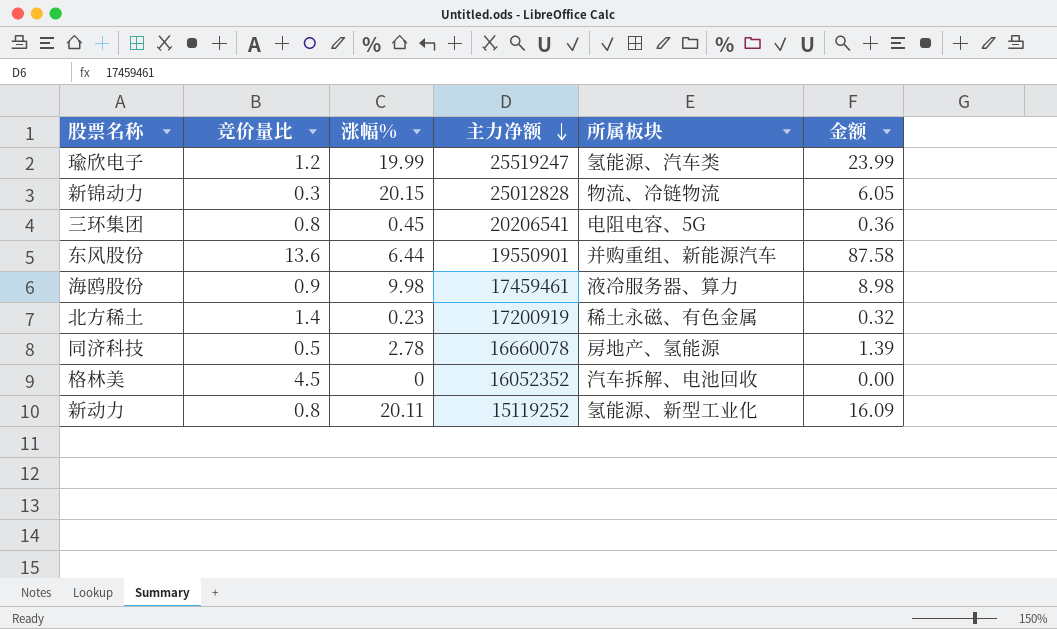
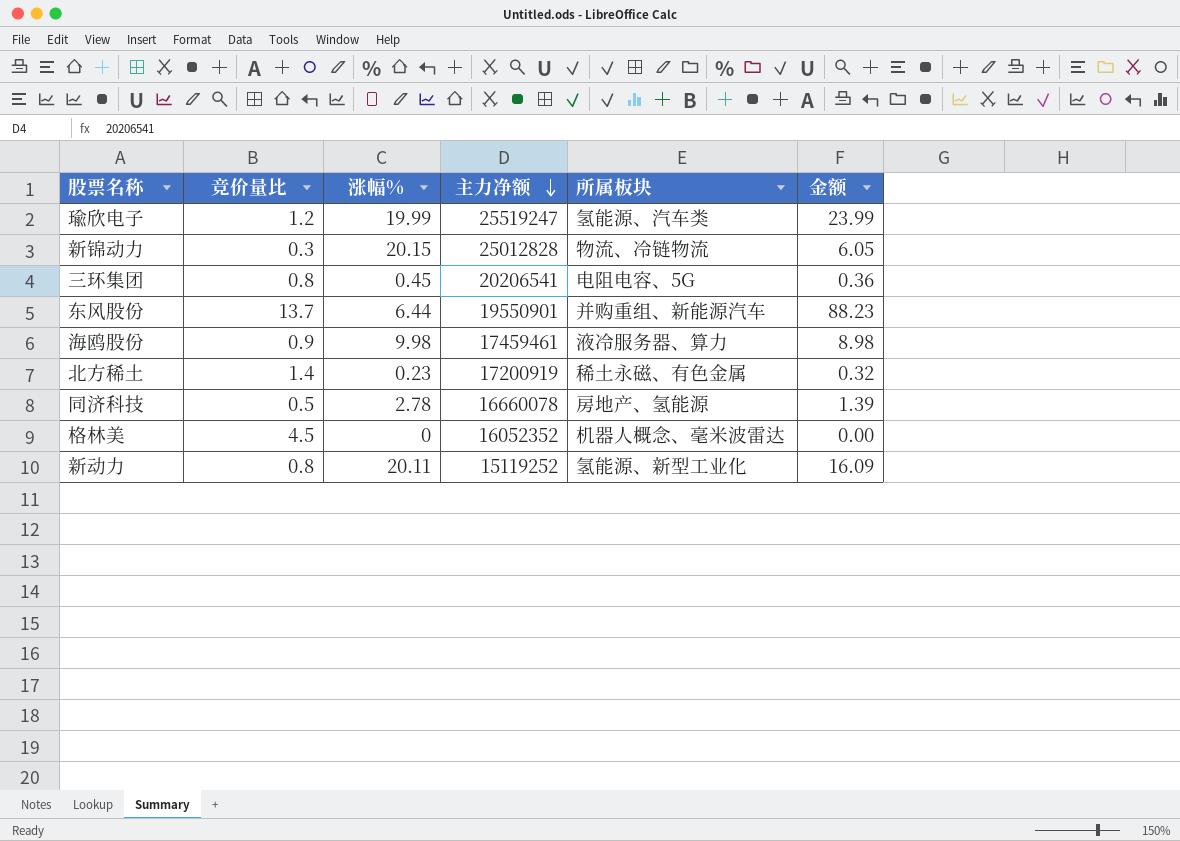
东风股份 | 竞价量比: 13.6 -> 13.7
东风股份 | 金额: 87.58 -> 88.23
格林美 | 所属板块: 汽车拆解、电池回收 -> 机器人概念、毫米波雷达

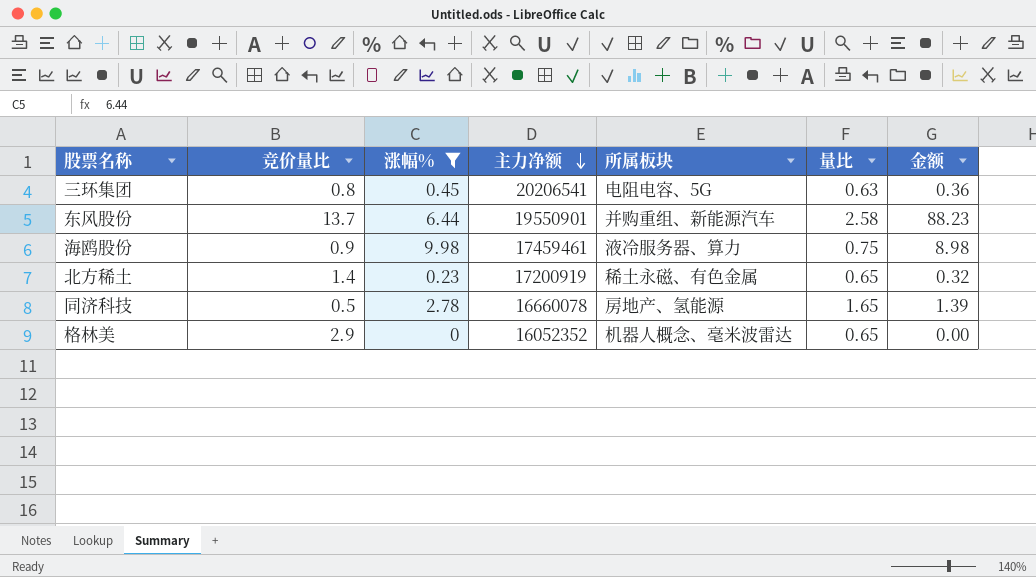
filter: none -> 涨幅% <= 9.98
column 量比 | position: none -> 6
格林美 | 竞价量比: 4.5 -> 2.9

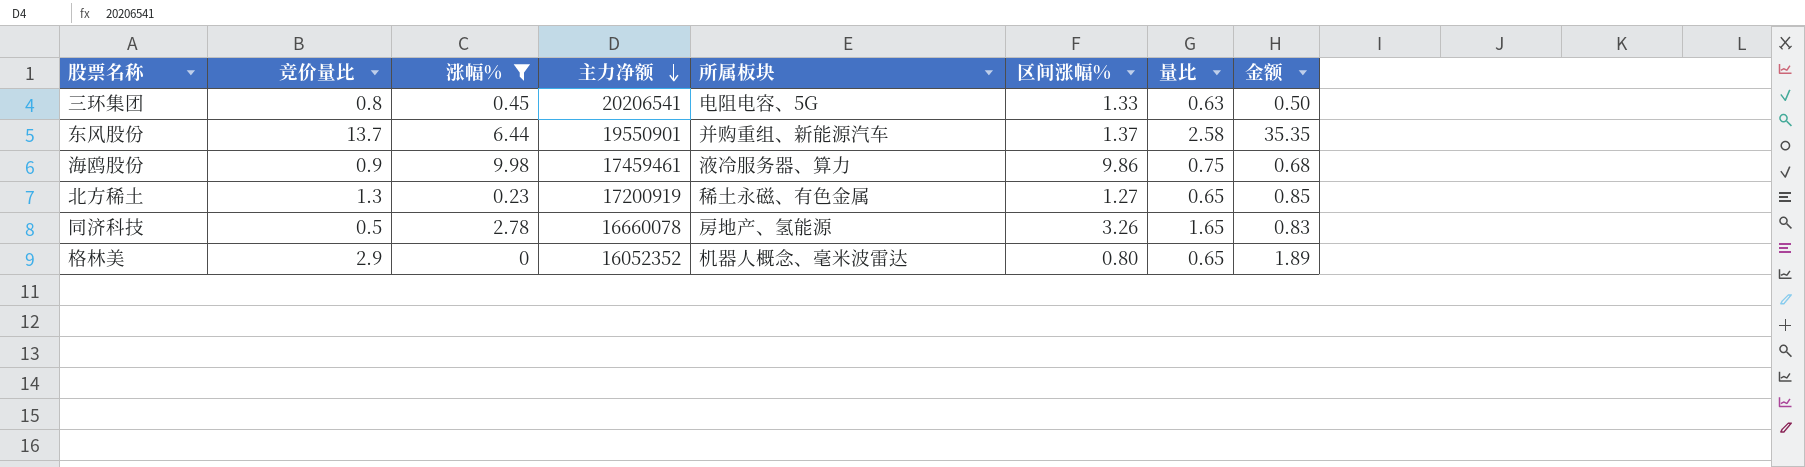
column 区间涨幅% | position: none -> 6
column 金额 | formula: [竞价量比] * [涨幅%] -> [竞价量比] * [量比]
北方稀土 | 竞价量比: 1.4 -> 1.3

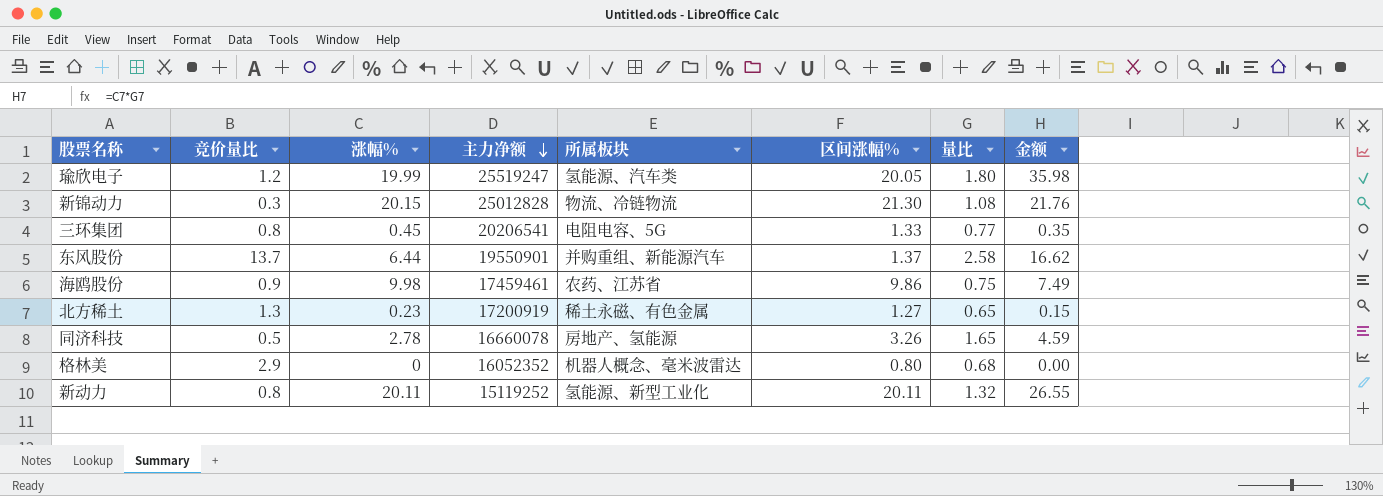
filter: 涨幅% <= 9.98 -> none
column 金额 | formula: [竞价量比] * [量比] -> [涨幅%] * [量比]
三环集团 | 量比: 0.63 -> 0.77
海鸥股份 | 所属板块: 液冷服务器、算力 -> 农药、江苏省
格林美 | 量比: 0.65 -> 0.68

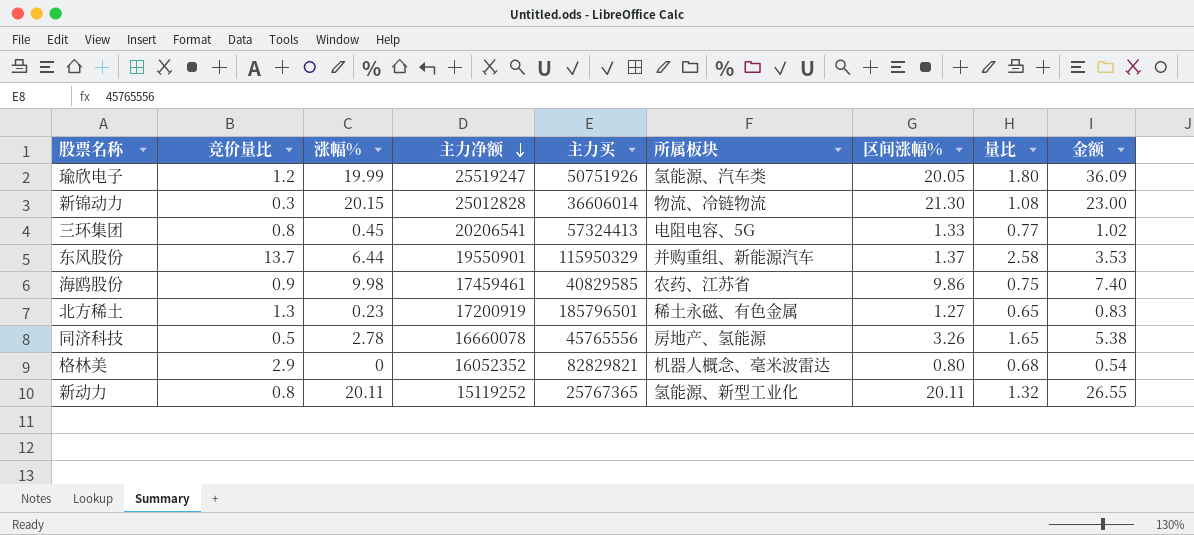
column 主力买 | position: none -> 5
column 金额 | formula: [涨幅%] * [量比] -> [区间涨幅%] * [量比]

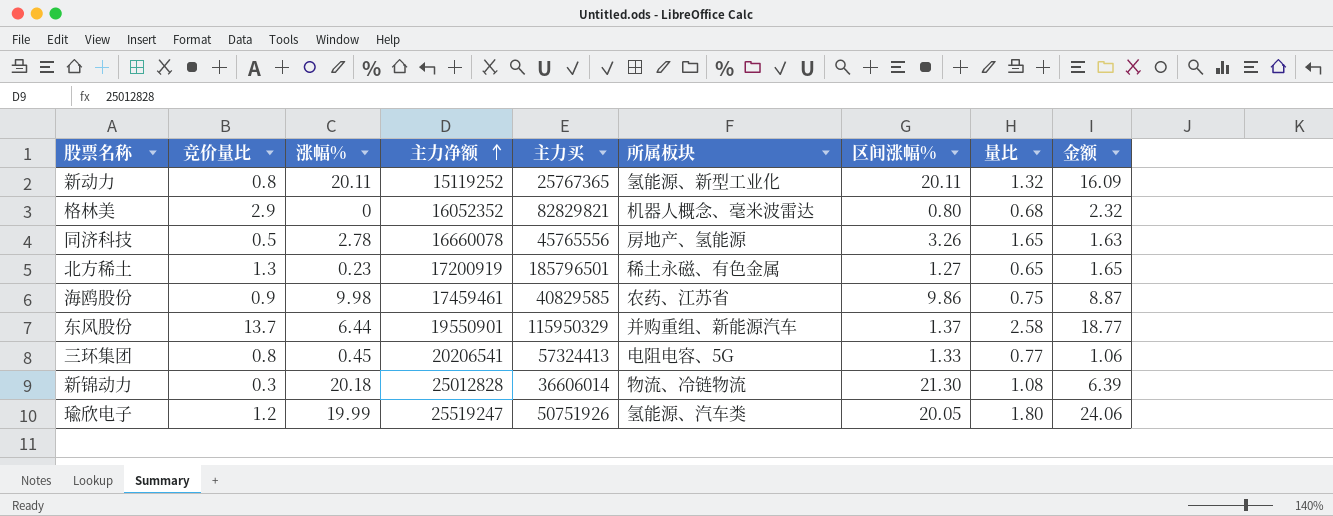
row order: 主力净额 descending -> 主力净额 ascending
column 金额 | formula: [区间涨幅%] * [量比] -> [竞价量比] * [区间涨幅%]
新锦动力 | 涨幅%: 20.15 -> 20.18

